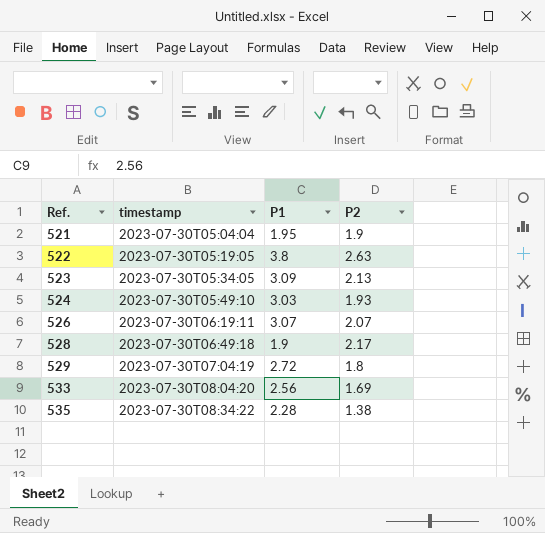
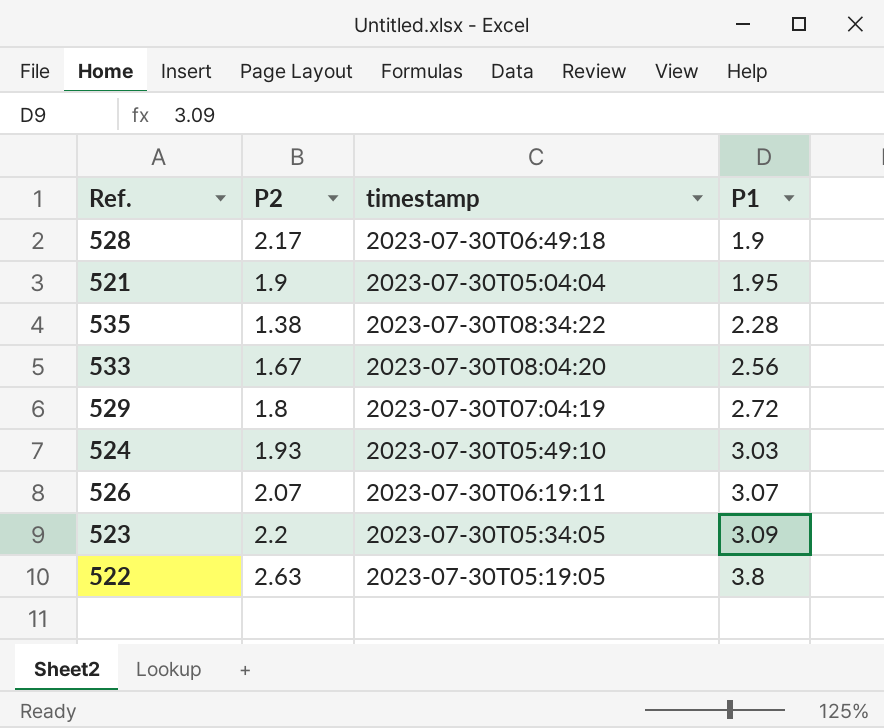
row order: Ref. ascending -> P1 ascending
column P2 | position: 4 -> 2
533 | P2: 1.69 -> 1.67
523 | P2: 2.13 -> 2.2

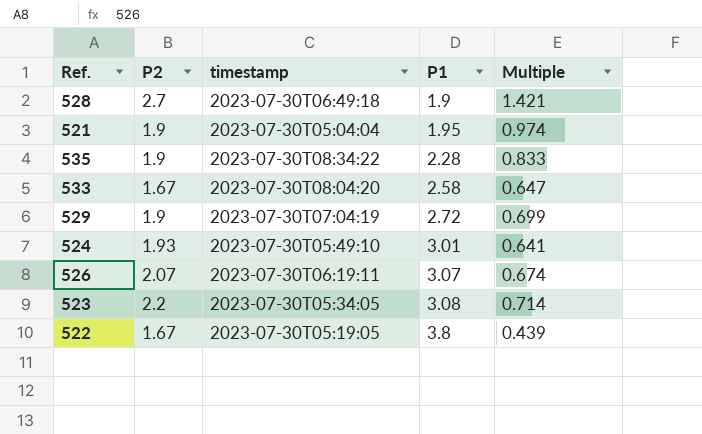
column Multiple | formula: none -> [P2] / [P1]
528 | P2: 2.17 -> 2.7
535 | P2: 1.38 -> 1.9
533 | P1: 2.56 -> 2.58
529 | P2: 1.8 -> 1.9
524 | P1: 3.03 -> 3.01
523 | P1: 3.09 -> 3.08
522 | P2: 2.63 -> 1.67

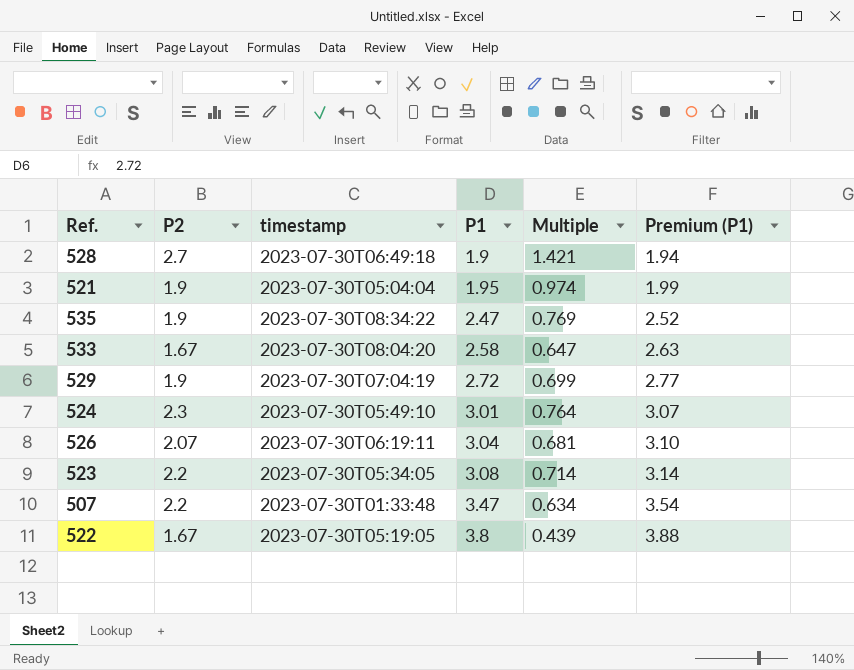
column Premium (P1) | formula: none -> [P1] * 1.02
535 | P1: 2.28 -> 2.47
535 | Multiple: 0.833 -> 0.769
524 | P2: 1.93 -> 2.3
524 | Multiple: 0.641 -> 0.764
526 | P1: 3.07 -> 3.04
526 | Multiple: 0.674 -> 0.681
row 507: none -> 2.2 | 2023-07-30T01:33:48 | 3.47 | 0.634 | 3.54

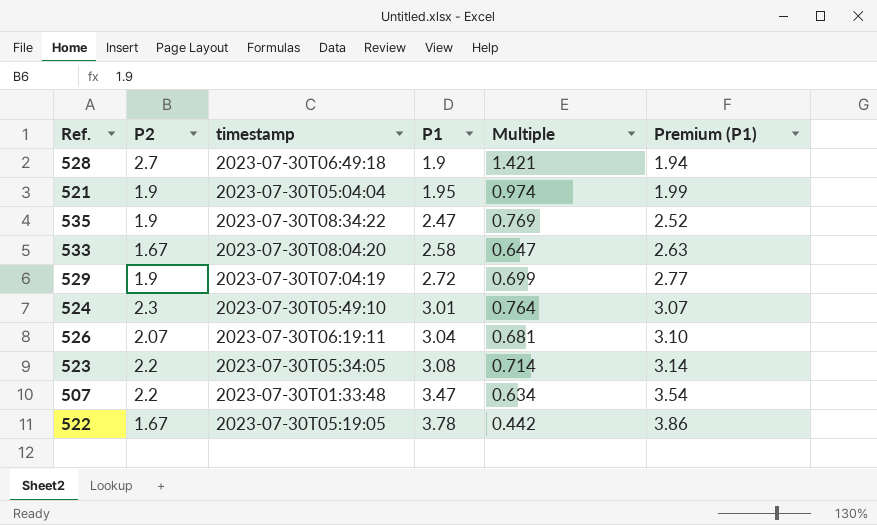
522 | P1: 3.8 -> 3.78
522 | Multiple: 0.439 -> 0.442
522 | Premium (P1): 3.88 -> 3.86

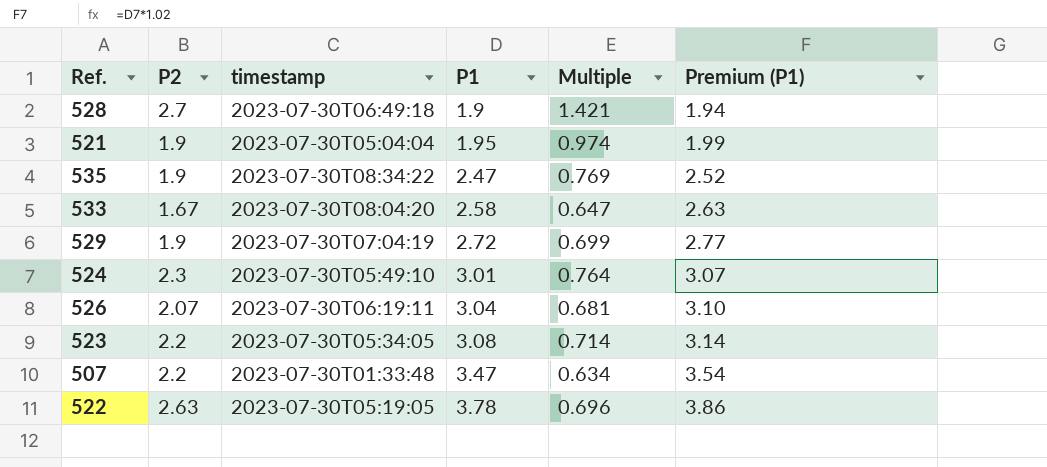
522 | P2: 1.67 -> 2.63
522 | Multiple: 0.442 -> 0.696

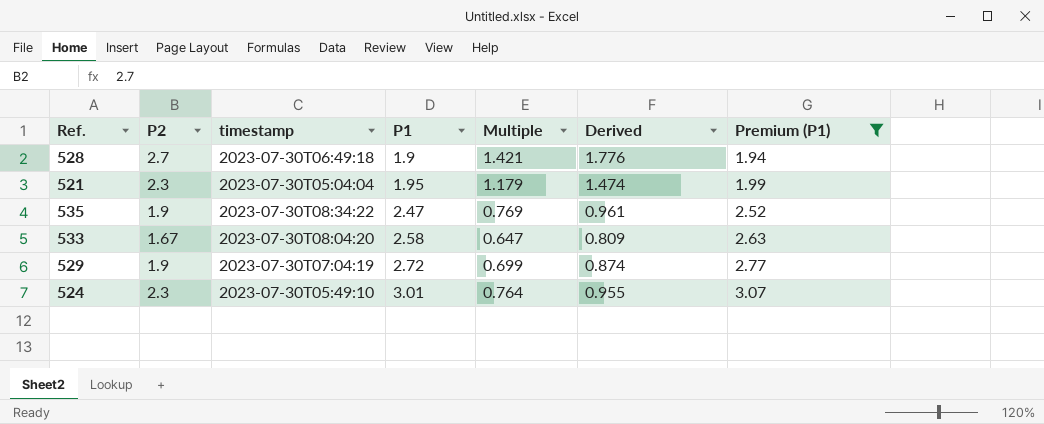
filter: none -> Premium (P1) <= 3.07
column Derived | formula: none -> [Multiple] * 1.25
521 | P2: 1.9 -> 2.3
521 | Multiple: 0.974 -> 1.179

